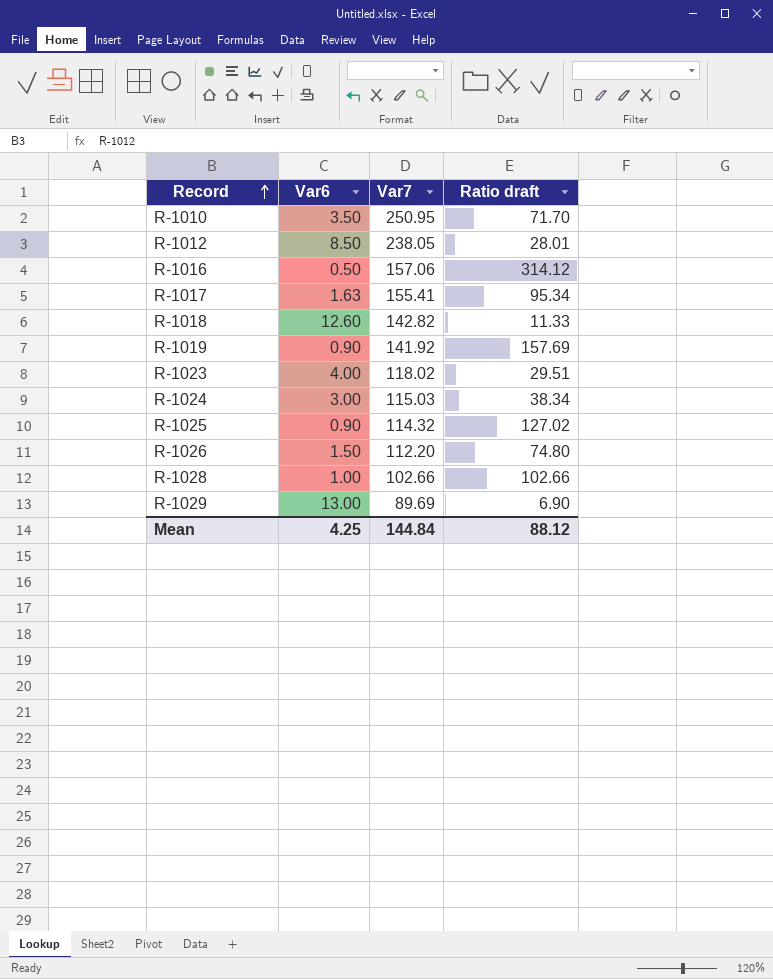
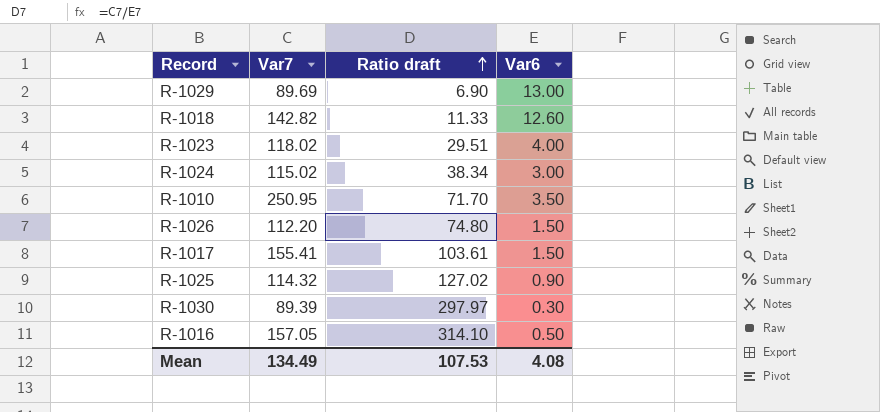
row order: Record ascending -> Ratio draft ascending
column Var6 | position: 2 -> 4
row R-1012: 8.50 | 238.05 | 28.01 -> none
row R-1019: 0.90 | 141.92 | 157.69 -> none
row R-1028: 1.00 | 102.66 | 102.66 -> none
R-1024 | Var7: 115.03 -> 115.02
R-1017 | Ratio draft: 95.34 -> 103.61
R-1017 | Var6: 1.63 -> 1.50
row R-1030: none -> 89.39 | 297.97 | 0.30
R-1016 | Var7: 157.06 -> 157.05
R-1016 | Ratio draft: 314.12 -> 314.10
Mean | Var7: 144.84 -> 134.49
Mean | Ratio draft: 88.12 -> 107.53
Mean | Var6: 4.25 -> 4.08

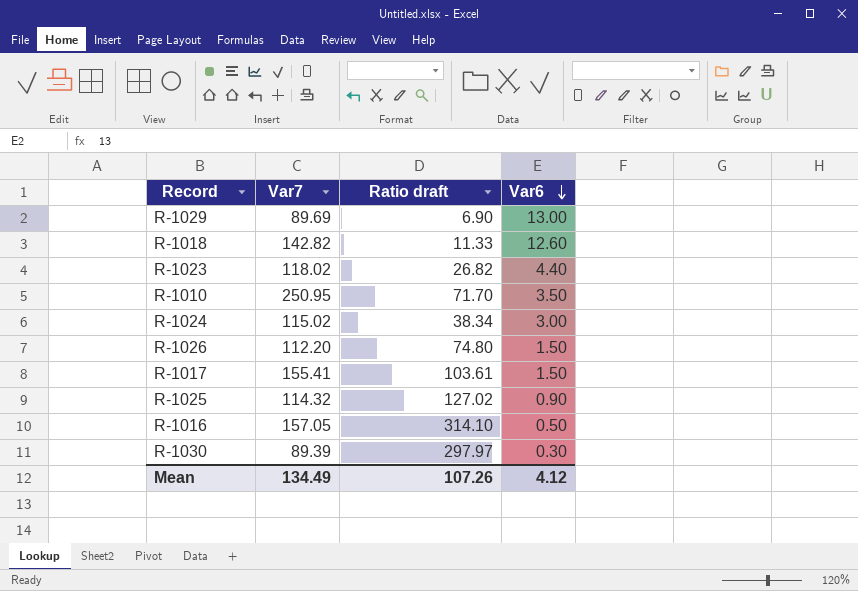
row order: Ratio draft ascending -> Var6 descending
R-1023 | Ratio draft: 29.51 -> 26.82
R-1023 | Var6: 4.00 -> 4.40
Mean | Ratio draft: 107.53 -> 107.26
Mean | Var6: 4.08 -> 4.12

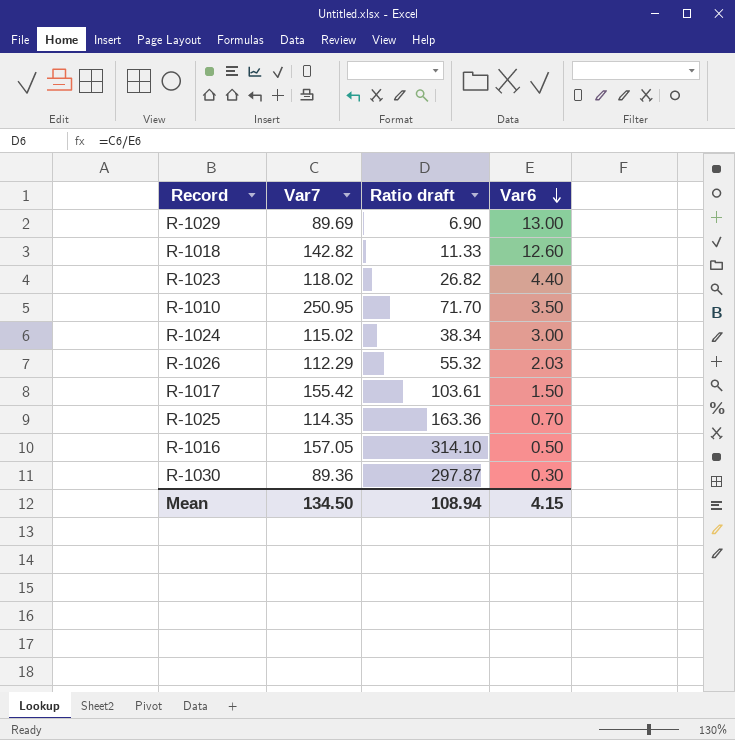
R-1026 | Var7: 112.20 -> 112.29
R-1026 | Ratio draft: 74.80 -> 55.32
R-1026 | Var6: 1.50 -> 2.03
R-1017 | Var7: 155.41 -> 155.42
R-1025 | Var7: 114.32 -> 114.35
R-1025 | Ratio draft: 127.02 -> 163.36
R-1025 | Var6: 0.90 -> 0.70
R-1030 | Var7: 89.39 -> 89.36
R-1030 | Ratio draft: 297.97 -> 297.87
Mean | Var7: 134.49 -> 134.50
Mean | Ratio draft: 107.26 -> 108.94
Mean | Var6: 4.12 -> 4.15

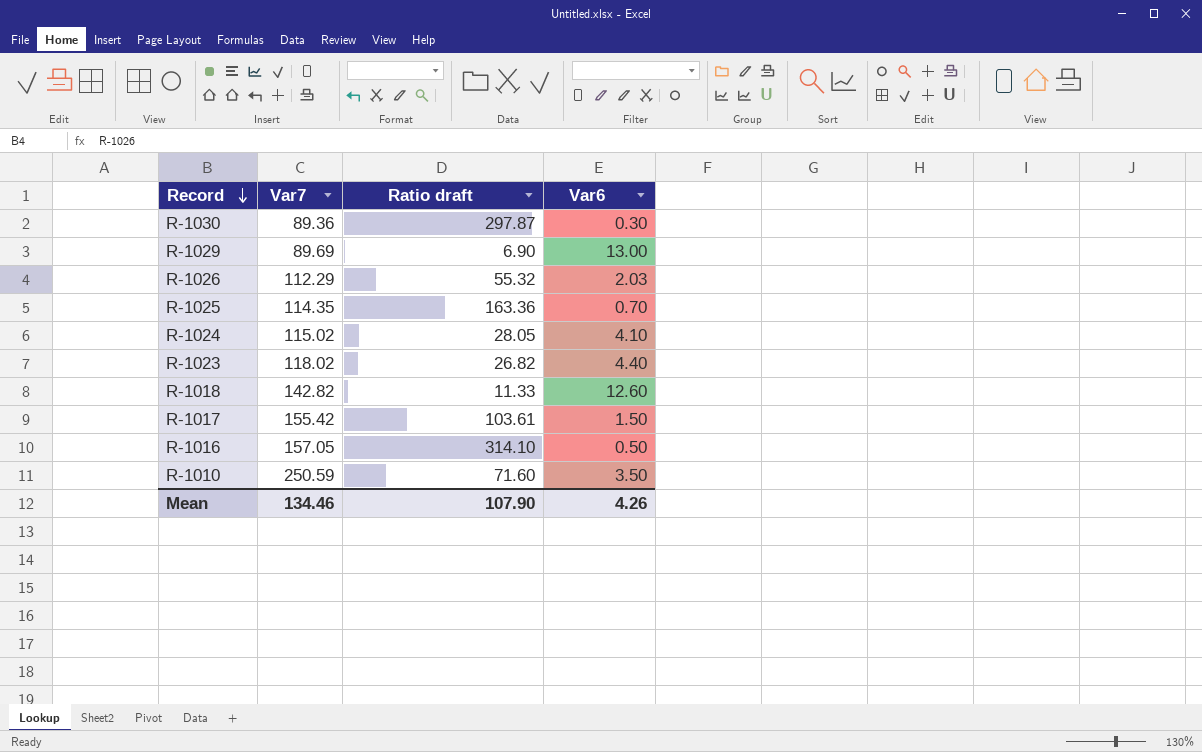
row order: Var6 descending -> Record descending
R-1024 | Ratio draft: 38.34 -> 28.05
R-1024 | Var6: 3.00 -> 4.10
R-1010 | Var7: 250.95 -> 250.59
R-1010 | Ratio draft: 71.70 -> 71.60
Mean | Var7: 134.50 -> 134.46
Mean | Ratio draft: 108.94 -> 107.90
Mean | Var6: 4.15 -> 4.26

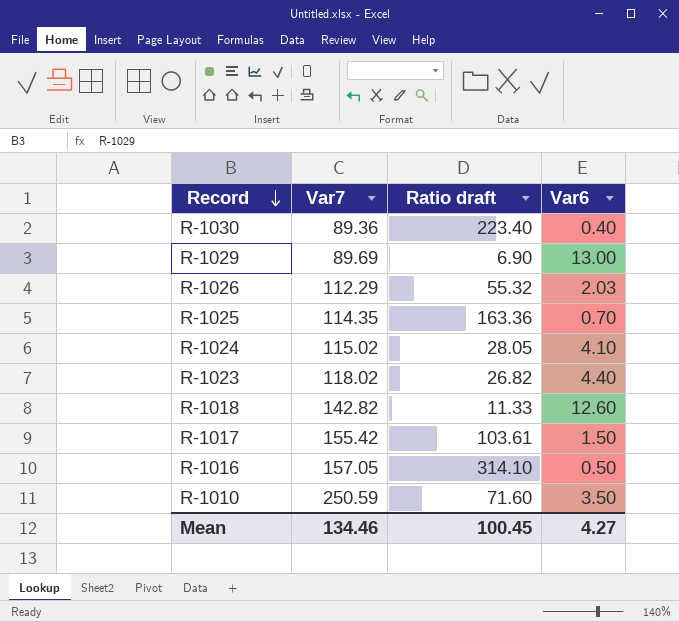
R-1030 | Ratio draft: 297.87 -> 223.40
R-1030 | Var6: 0.30 -> 0.40
Mean | Ratio draft: 107.90 -> 100.45
Mean | Var6: 4.26 -> 4.27

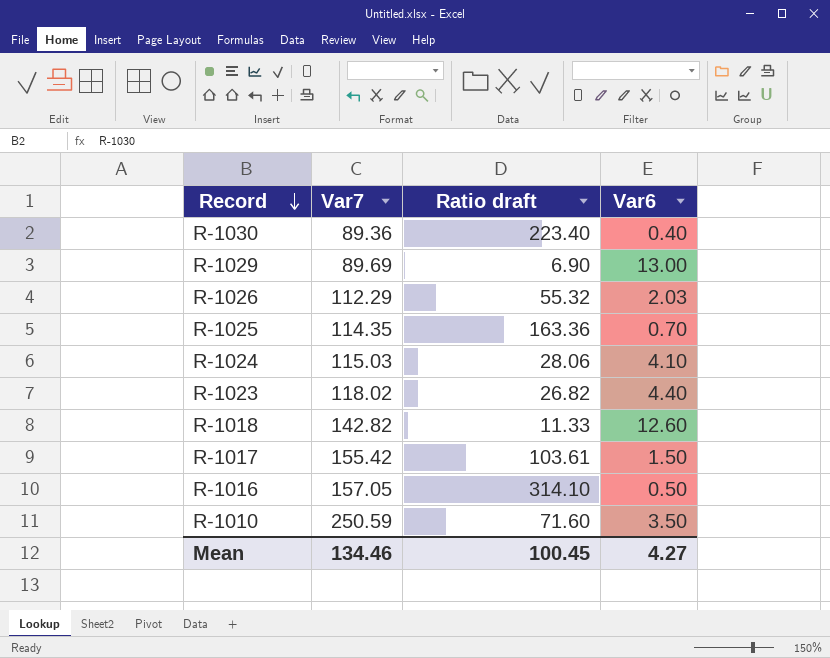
R-1024 | Var7: 115.02 -> 115.03
R-1024 | Ratio draft: 28.05 -> 28.06

